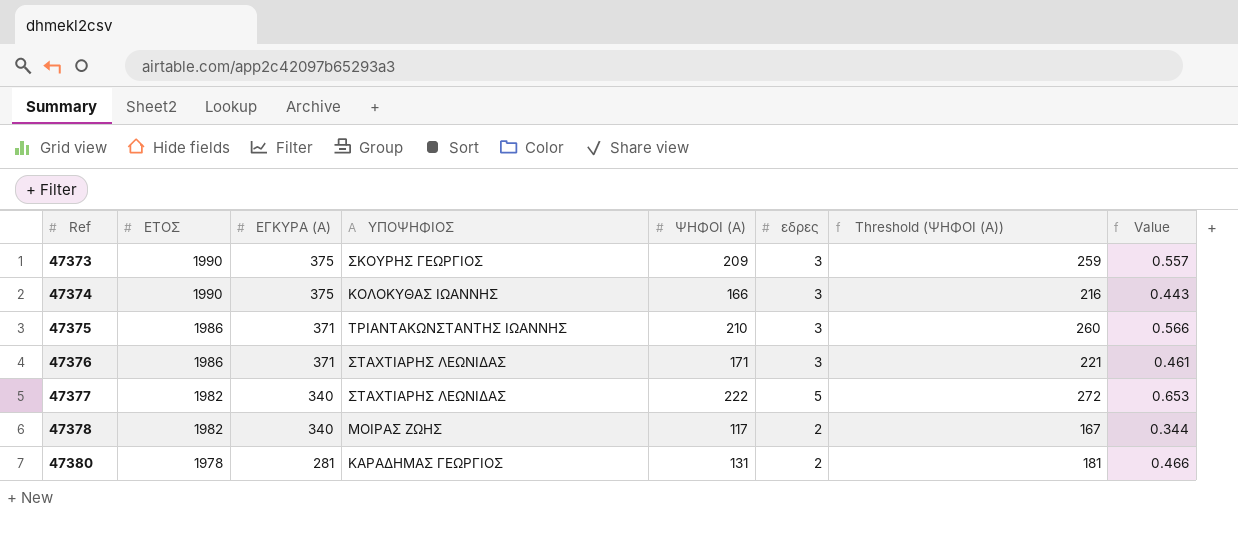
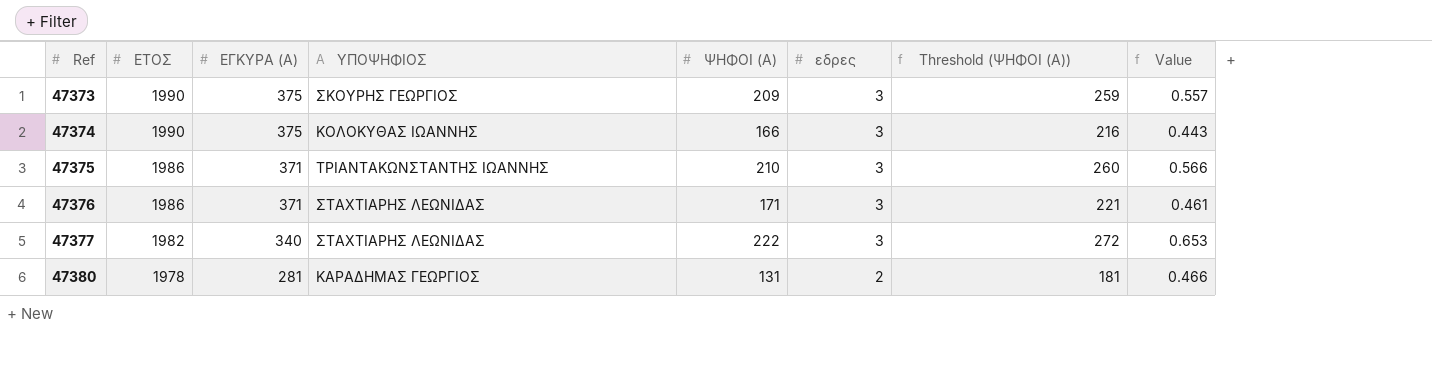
row 47378: 1982 | 340 | ΜΟΙΡΑΣ ΖΩΗΣ | 117 | 2 | 167 | 0.344 -> none
47377 | εδρες: 5 -> 3

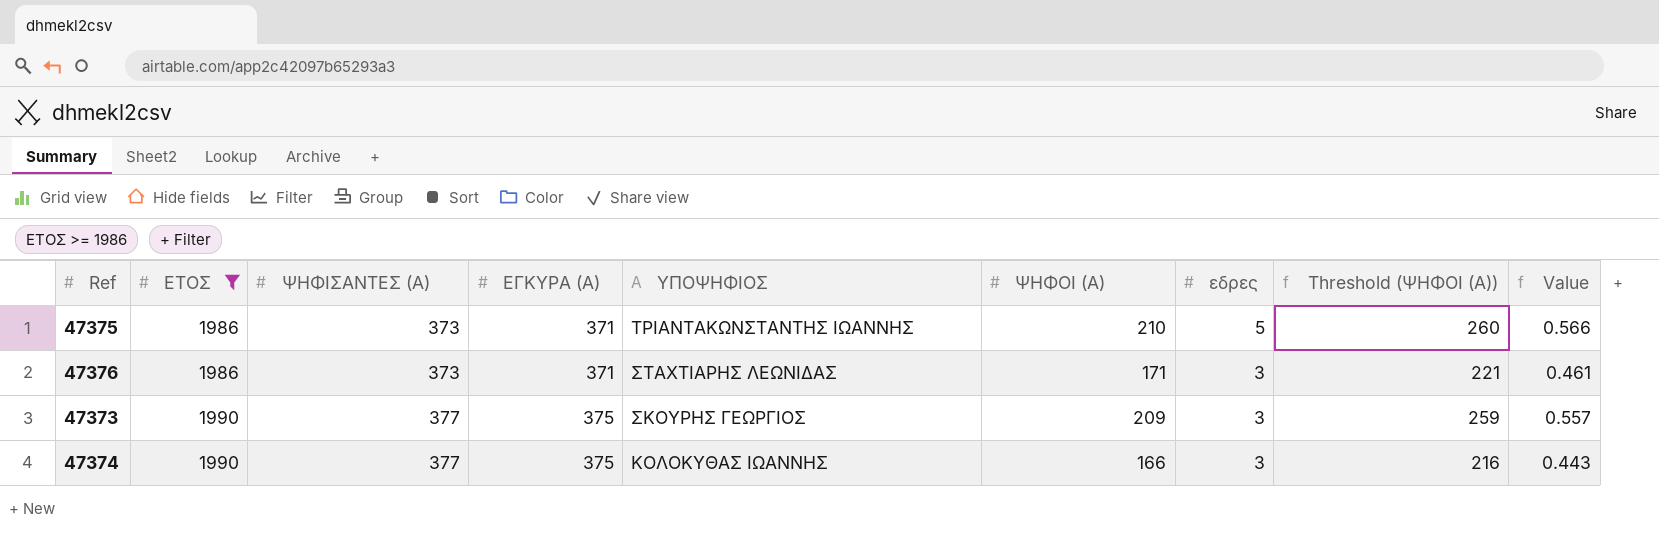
filter: none -> ΕΤΟΣ >= 1986
row order: Ref ascending -> ΕΤΟΣ ascending
column ΨΗΦΙΣΑΝΤΕΣ (Α) | position: none -> 3
47375 | εδρες: 3 -> 5

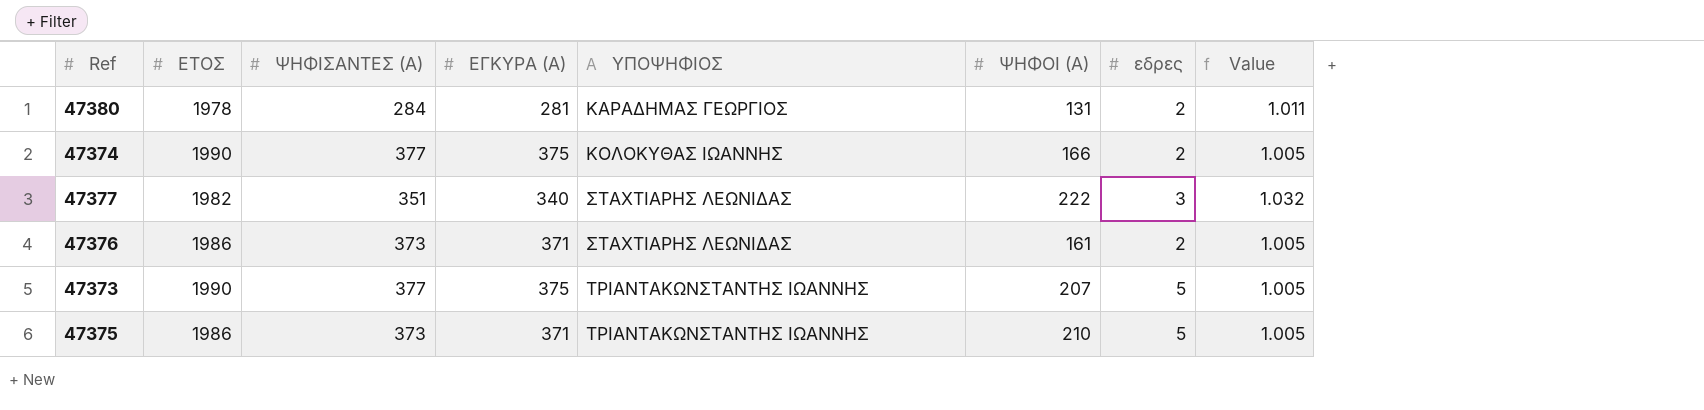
filter: ΕΤΟΣ >= 1986 -> none
row order: ΕΤΟΣ ascending -> ΥΠΟΨΗΦΙΟΣ ascending
column Threshold (ΨΗΦΟΙ (Α)) | formula: [ΨΗΦΟΙ (Α)] + 50 -> none
column Value | formula: [ΨΗΦΟΙ (Α)] / [ΕΓΚΥΡΑ (Α)] -> [ΨΗΦΙΣΑΝΤΕΣ (Α)] / [ΕΓΚΥΡΑ (Α)]
47374 | εδρες: 3 -> 2
47376 | ΨΗΦΟΙ (Α): 171 -> 161
47376 | εδρες: 3 -> 2
47373 | ΥΠΟΨΗΦΙΟΣ: ΣΚΟΥΡΗΣ ΓΕΩΡΓΙΟΣ -> ΤΡΙΑΝΤΑΚΩΝΣΤΑΝΤΗΣ ΙΩΑΝΝΗΣ
47373 | ΨΗΦΟΙ (Α): 209 -> 207
47373 | εδρες: 3 -> 5

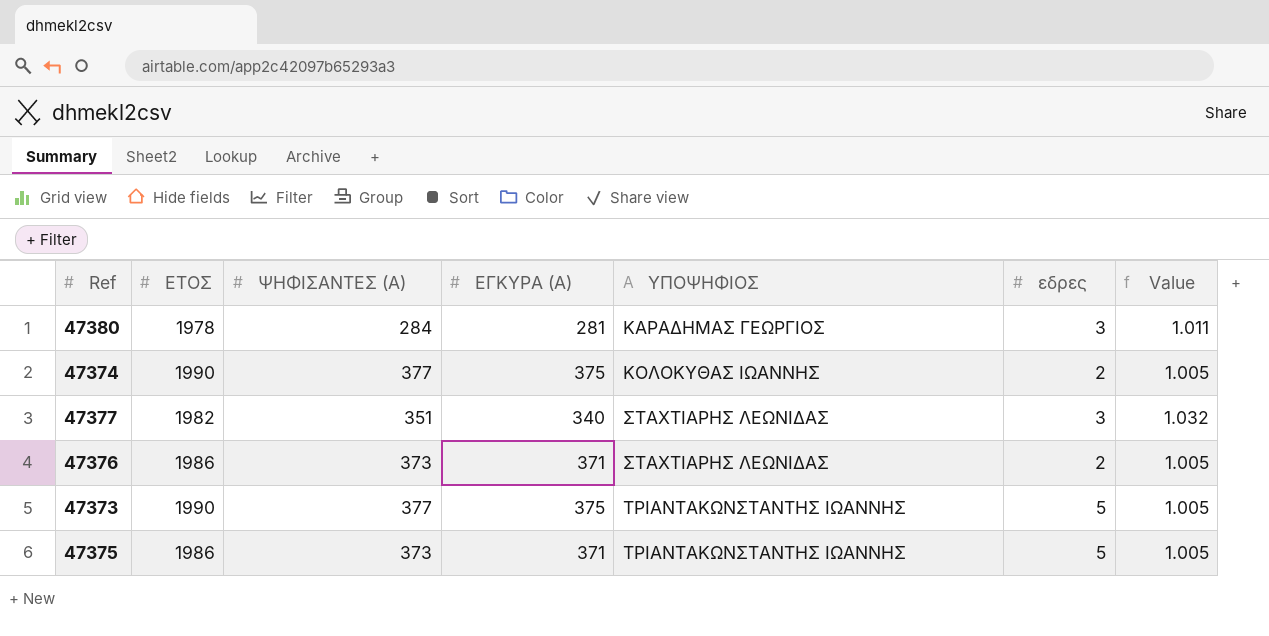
column ΨΗΦΟΙ (Α) | position: 6 -> none
47380 | εδρες: 2 -> 3

